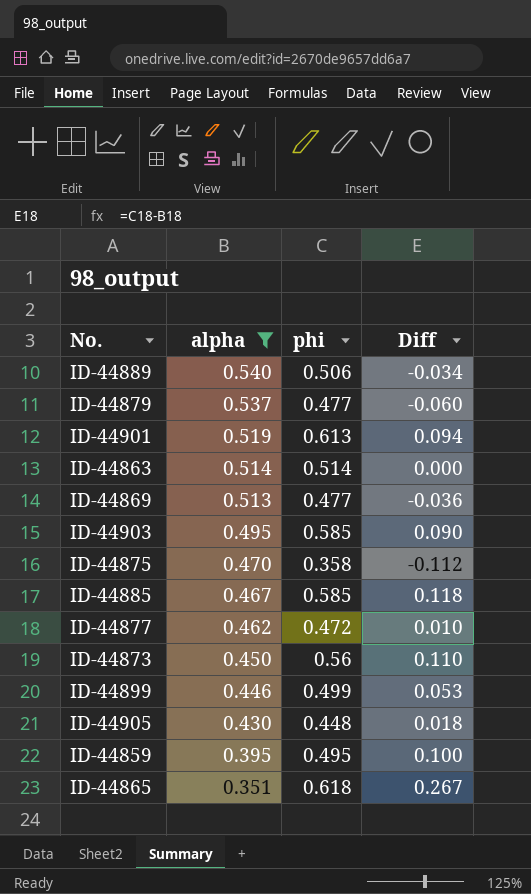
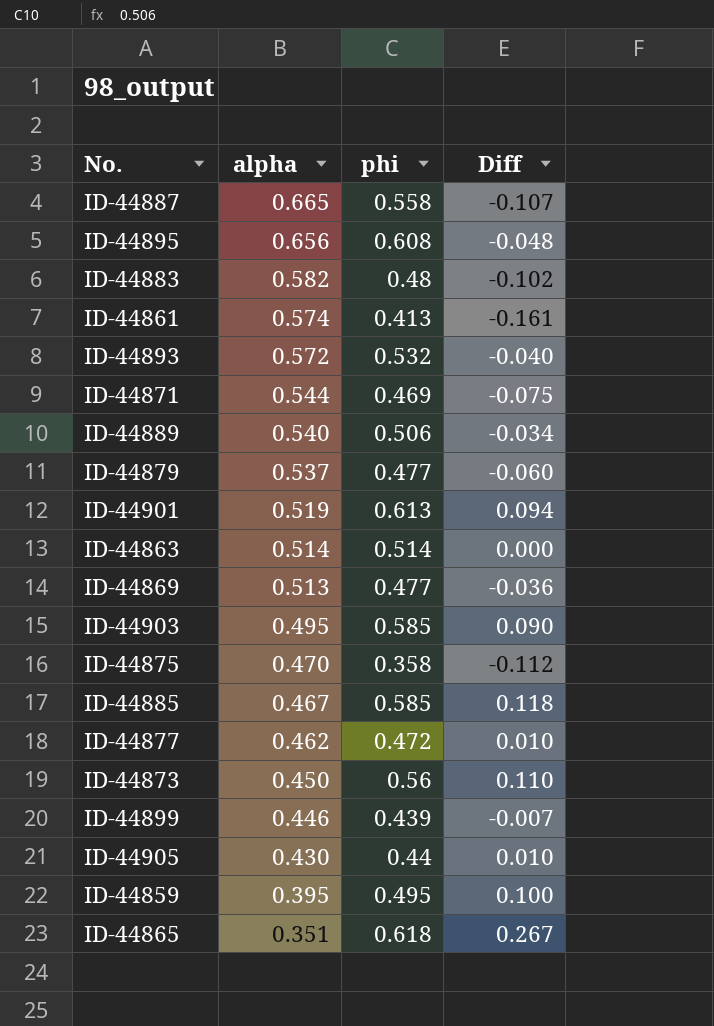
filter: alpha <= 0.540 -> none
ID-44899 | phi: 0.499 -> 0.439
ID-44899 | Diff: 0.053 -> -0.007
ID-44905 | phi: 0.448 -> 0.44
ID-44905 | Diff: 0.018 -> 0.010

